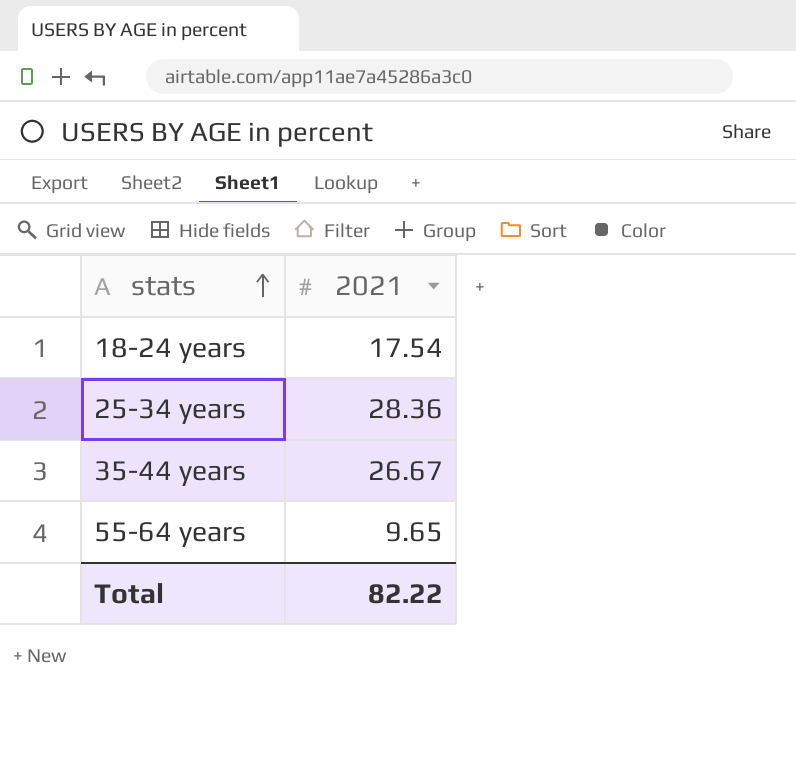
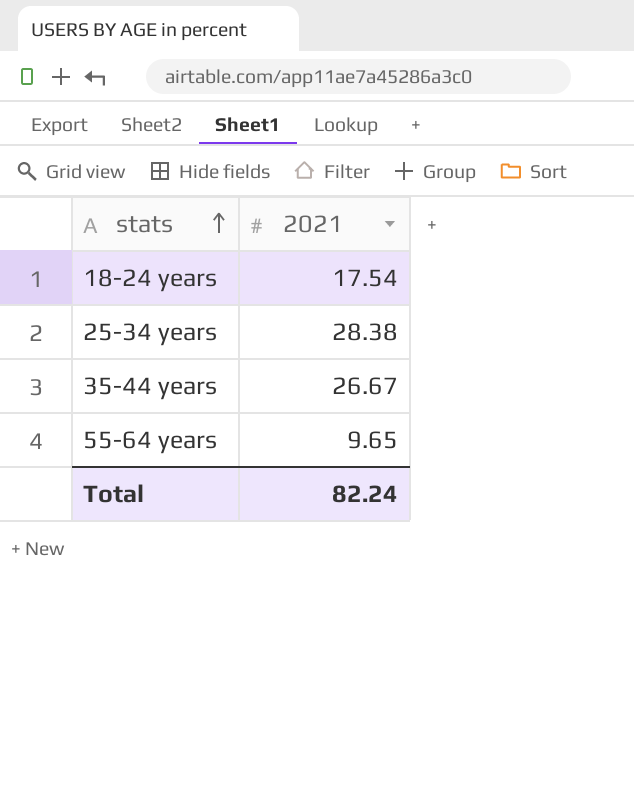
25-34 years | 2021: 28.36 -> 28.38
Total | 2021: 82.22 -> 82.24

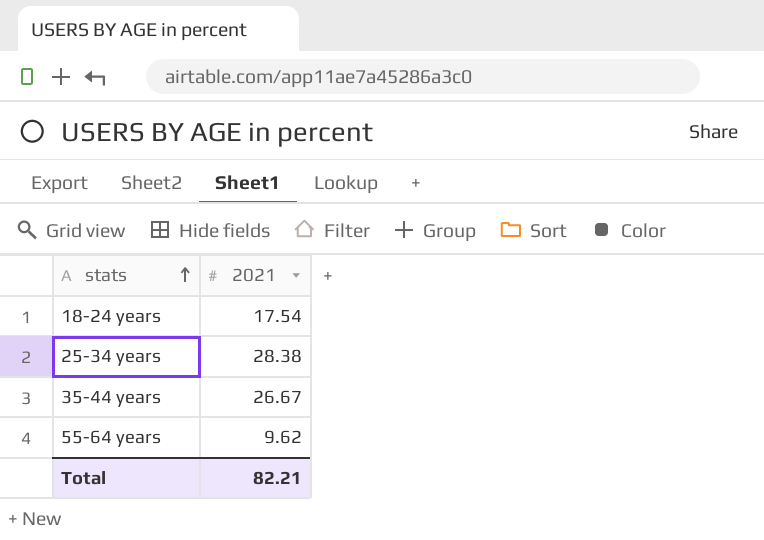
55-64 years | 2021: 9.65 -> 9.62
Total | 2021: 82.24 -> 82.21

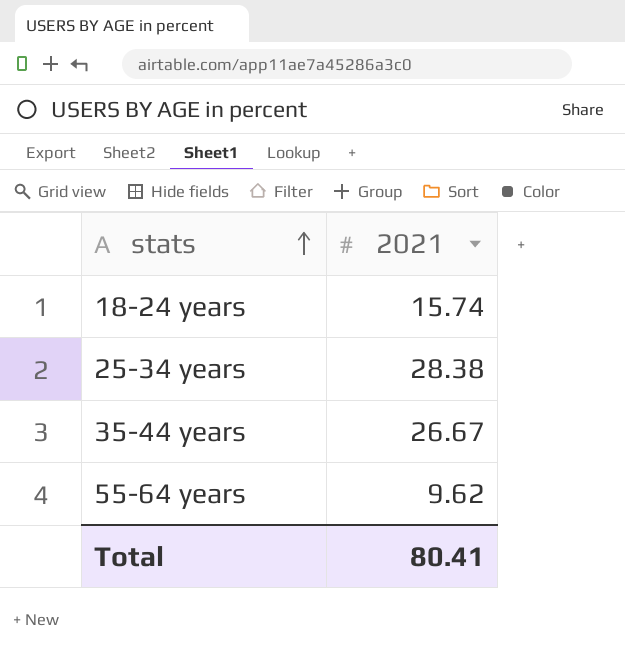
18-24 years | 2021: 17.54 -> 15.74
Total | 2021: 82.21 -> 80.41

